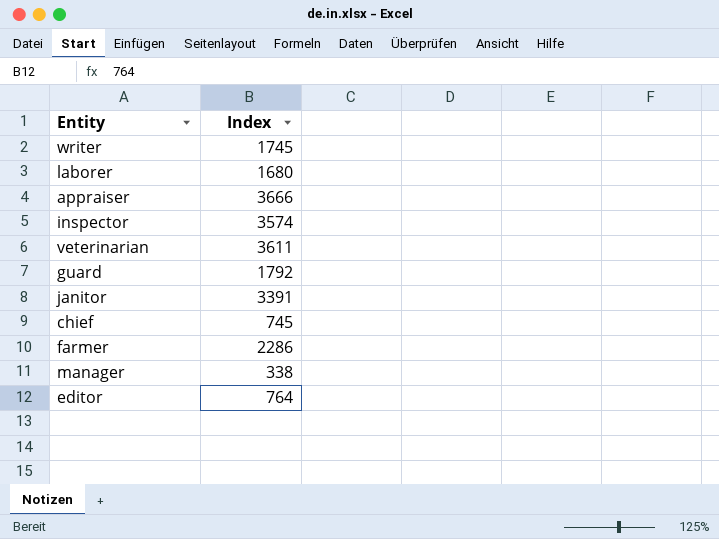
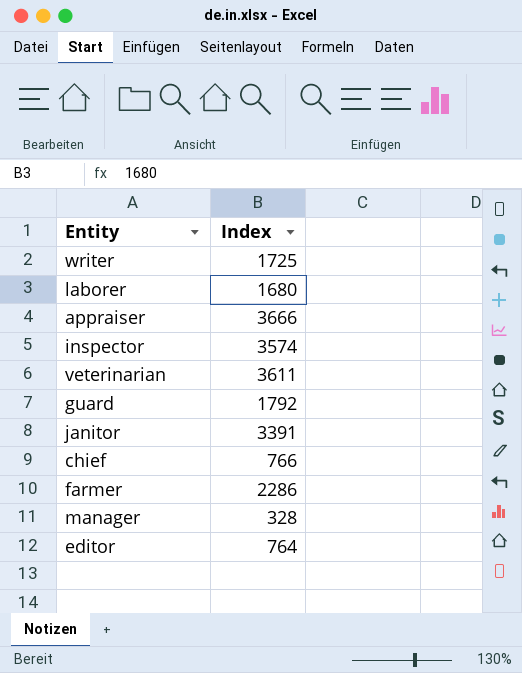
writer | Index: 1745 -> 1725
chief | Index: 745 -> 766
manager | Index: 338 -> 328

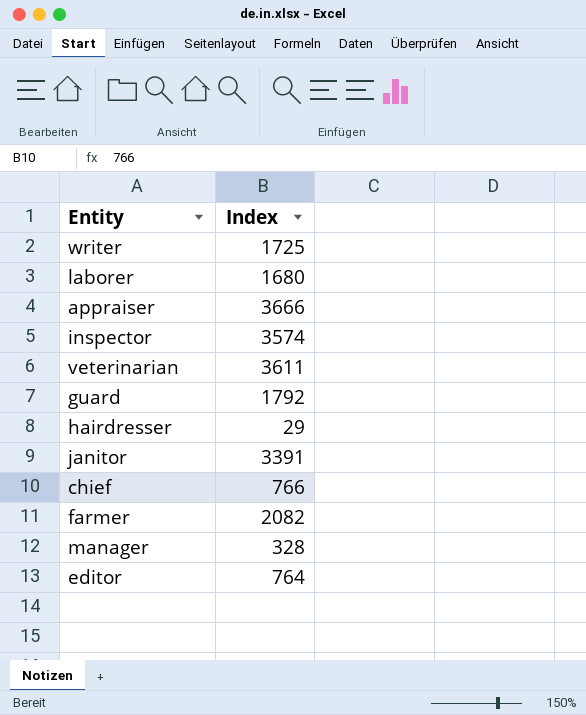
row hairdresser: none -> 29
farmer | Index: 2286 -> 2082

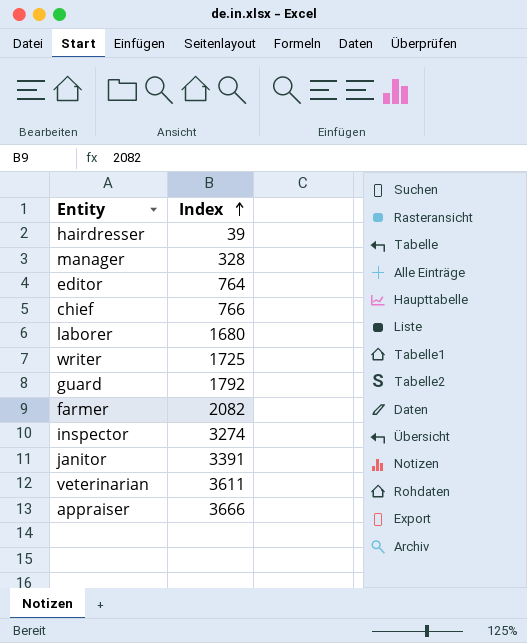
row order: none -> Index ascending
hairdresser | Index: 29 -> 39
inspector | Index: 3574 -> 3274

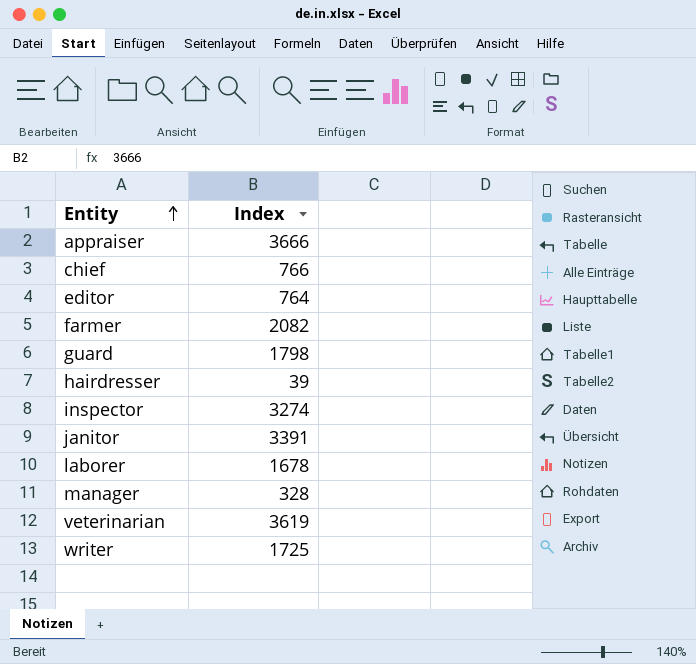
row order: Index ascending -> Entity ascending
guard | Index: 1792 -> 1798
laborer | Index: 1680 -> 1678
veterinarian | Index: 3611 -> 3619

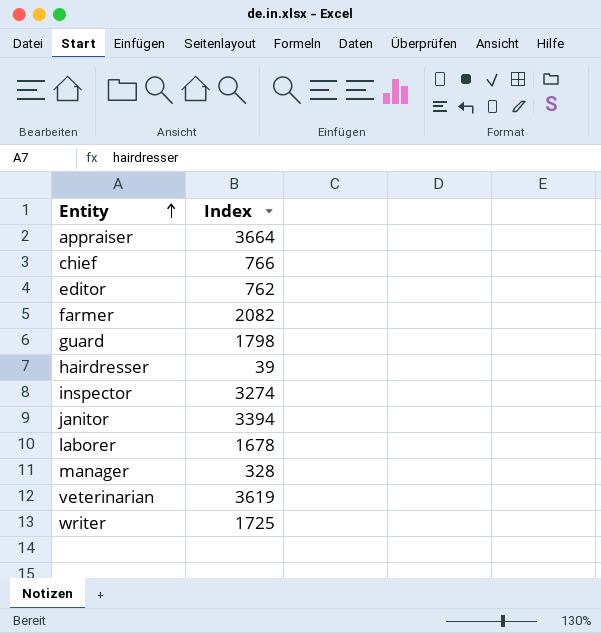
appraiser | Index: 3666 -> 3664
editor | Index: 764 -> 762
janitor | Index: 3391 -> 3394

